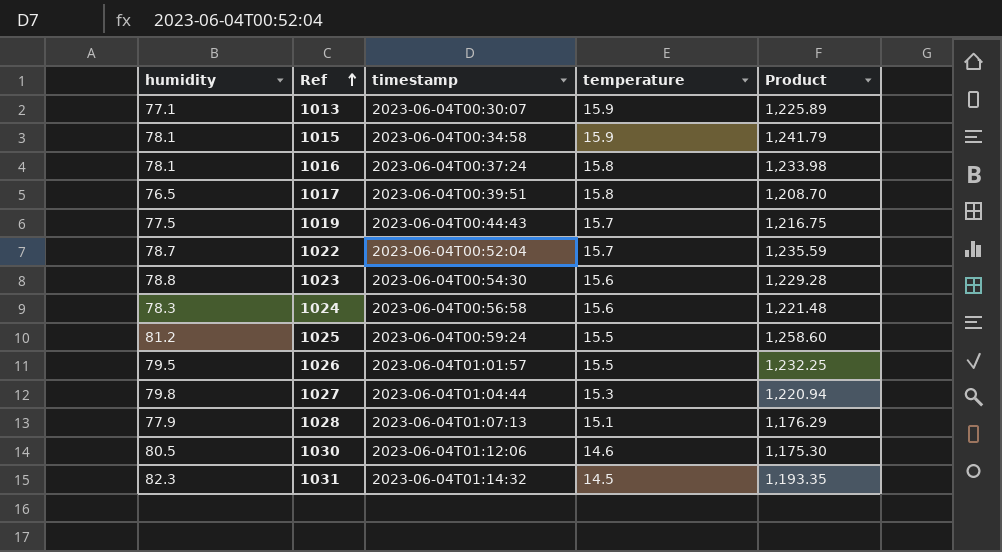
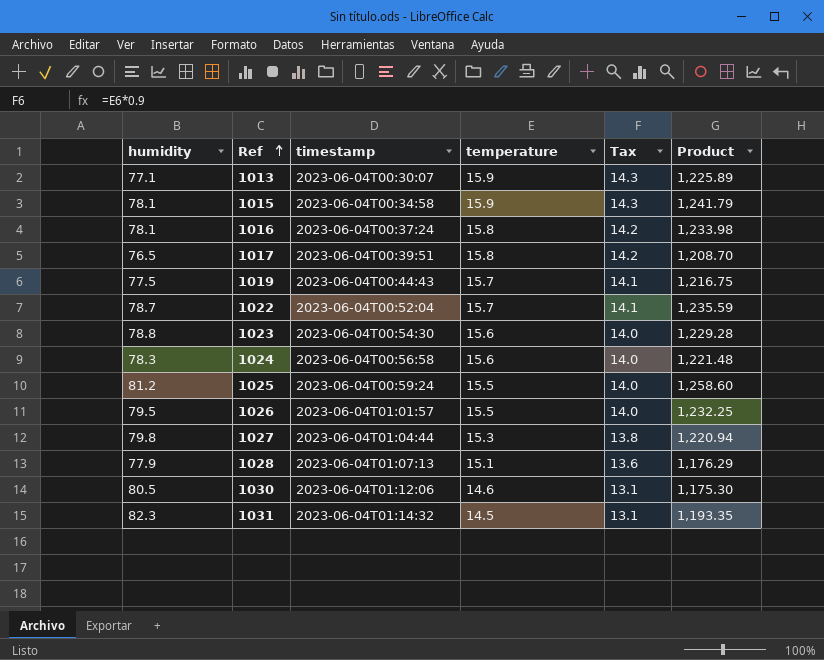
column Tax | formula: none -> [temperature] * 0.9

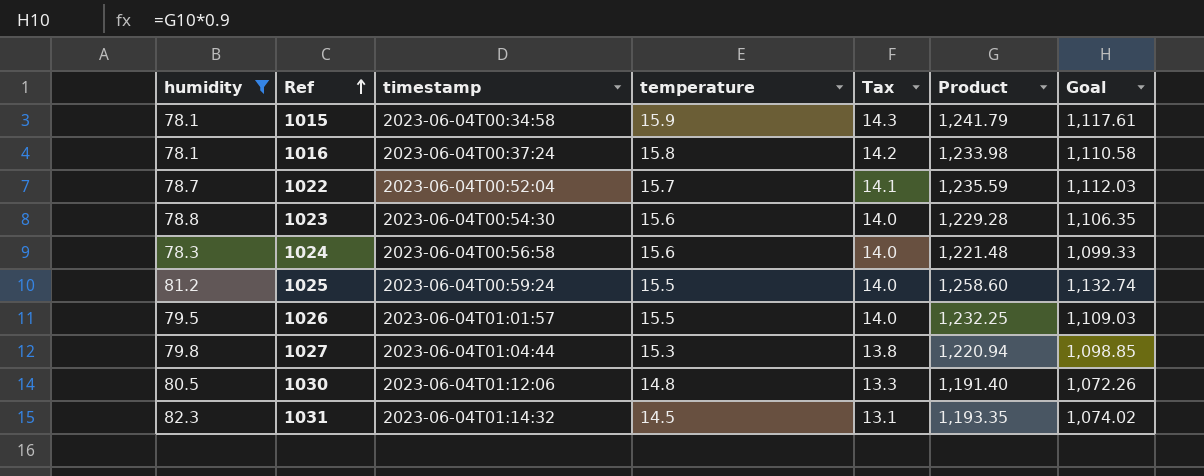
filter: none -> humidity >= 78.1
column Goal | formula: none -> [Product] * 0.9
1030 | temperature: 14.6 -> 14.8
1030 | Tax: 13.1 -> 13.3
1030 | Product: 1,175.30 -> 1,191.40

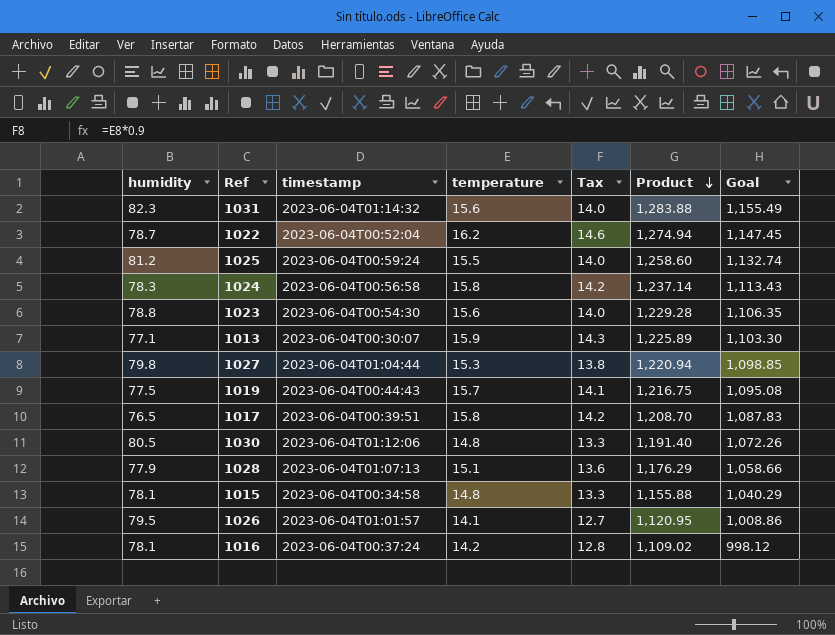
filter: humidity >= 78.1 -> none
row order: Ref ascending -> Product descending
1031 | temperature: 14.5 -> 15.6
1031 | Tax: 13.1 -> 14.0
1031 | Product: 1,193.35 -> 1,283.88
1031 | Goal: 1,074.02 -> 1,155.49
1022 | temperature: 15.7 -> 16.2
1022 | Tax: 14.1 -> 14.6
1022 | Product: 1,235.59 -> 1,274.94
1022 | Goal: 1,112.03 -> 1,147.45
1024 | temperature: 15.6 -> 15.8
1024 | Tax: 14.0 -> 14.2
1024 | Product: 1,221.48 -> 1,237.14
1024 | Goal: 1,099.33 -> 1,113.43
1015 | temperature: 15.9 -> 14.8
1015 | Tax: 14.3 -> 13.3
1015 | Product: 1,241.79 -> 1,155.88
1015 | Goal: 1,117.61 -> 1,040.29
1026 | temperature: 15.5 -> 14.1
1026 | Tax: 14.0 -> 12.7
1026 | Product: 1,232.25 -> 1,120.95
1026 | Goal: 1,109.03 -> 1,008.86
1016 | temperature: 15.8 -> 14.2
1016 | Tax: 14.2 -> 12.8
1016 | Product: 1,233.98 -> 1,109.02
1016 | Goal: 1,110.58 -> 998.12

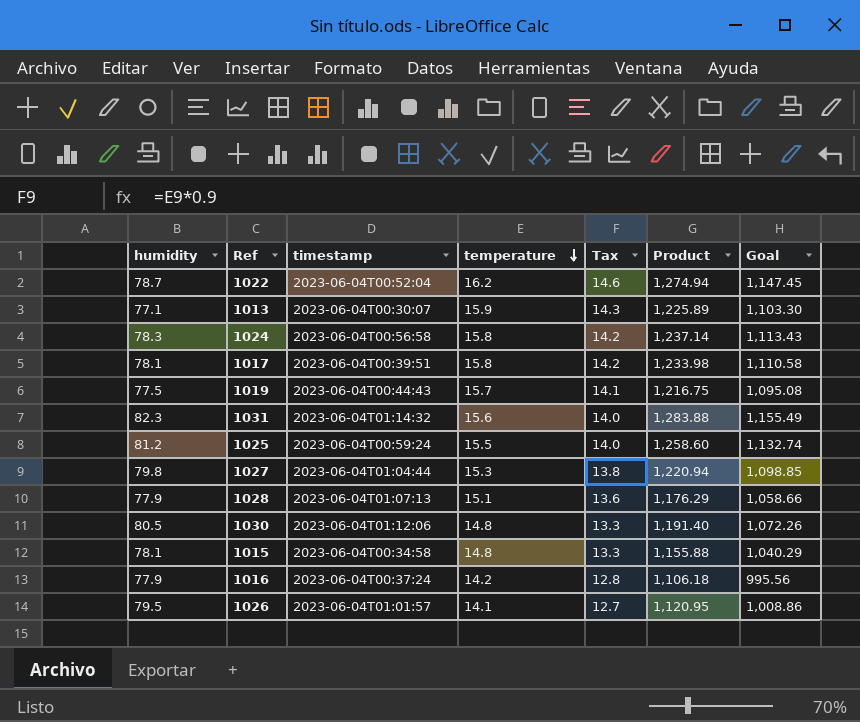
row order: Product descending -> temperature descending
row 1023: 78.8 | 2023-06-04T00:54:30 | 15.6 | 14.0 | 1,229.28 | 1,106.35 -> none
1017 | humidity: 76.5 -> 78.1
1017 | Product: 1,208.70 -> 1,233.98
1017 | Goal: 1,087.83 -> 1,110.58
1016 | humidity: 78.1 -> 77.9
1016 | Product: 1,109.02 -> 1,106.18
1016 | Goal: 998.12 -> 995.56

